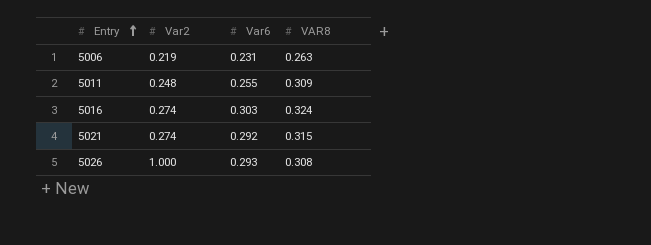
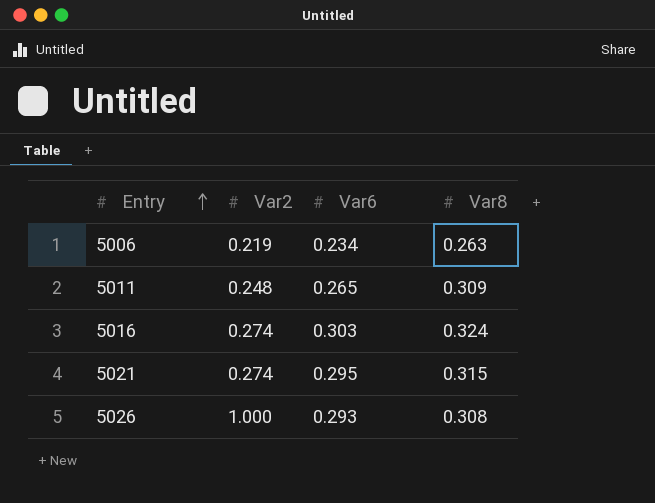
column name: VAR8 -> Var8
5006 | Var6: 0.231 -> 0.234
5011 | Var6: 0.255 -> 0.265
5021 | Var6: 0.292 -> 0.295

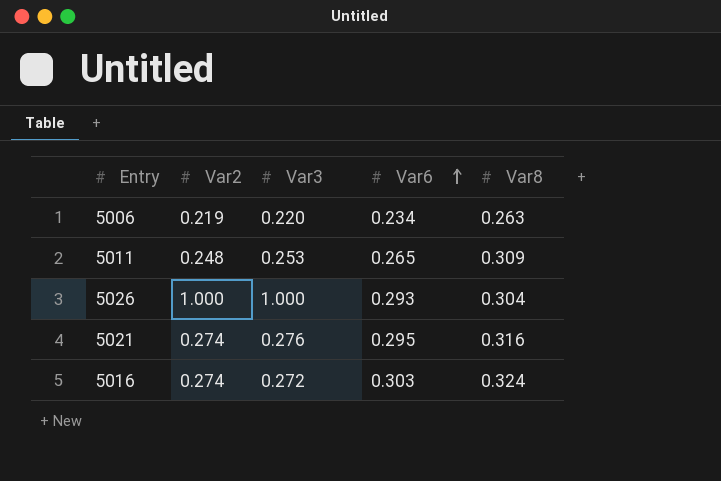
row order: Entry ascending -> Var6 ascending
column Var3 | position: none -> 3
5026 | Var8: 0.308 -> 0.304
5021 | Var8: 0.315 -> 0.316

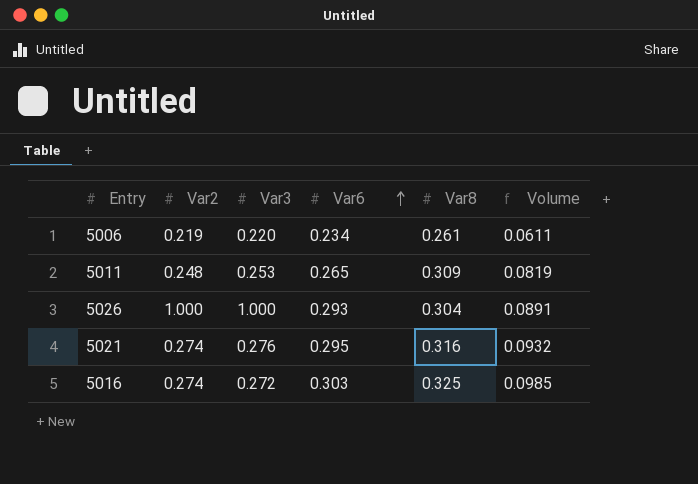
column Volume | formula: none -> [Var6] * [Var8]
5006 | Var8: 0.263 -> 0.261
5016 | Var8: 0.324 -> 0.325

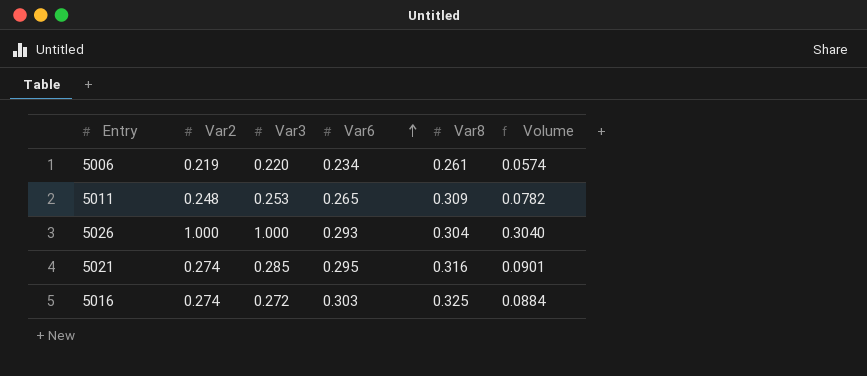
column Volume | formula: [Var6] * [Var8] -> [Var3] * [Var8]
5021 | Var3: 0.276 -> 0.285

